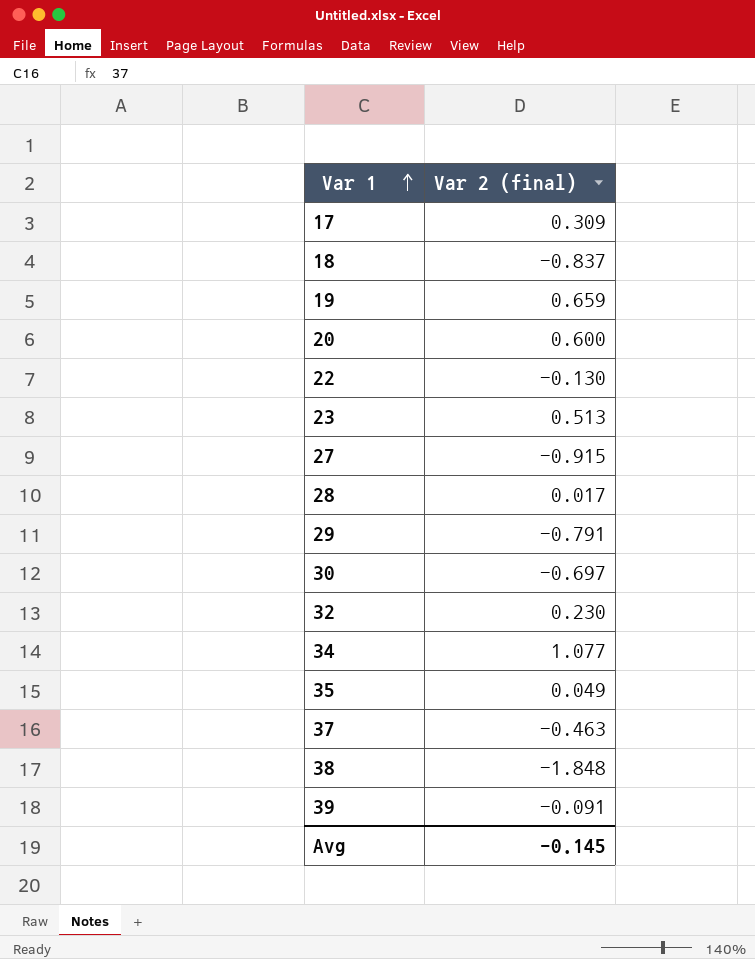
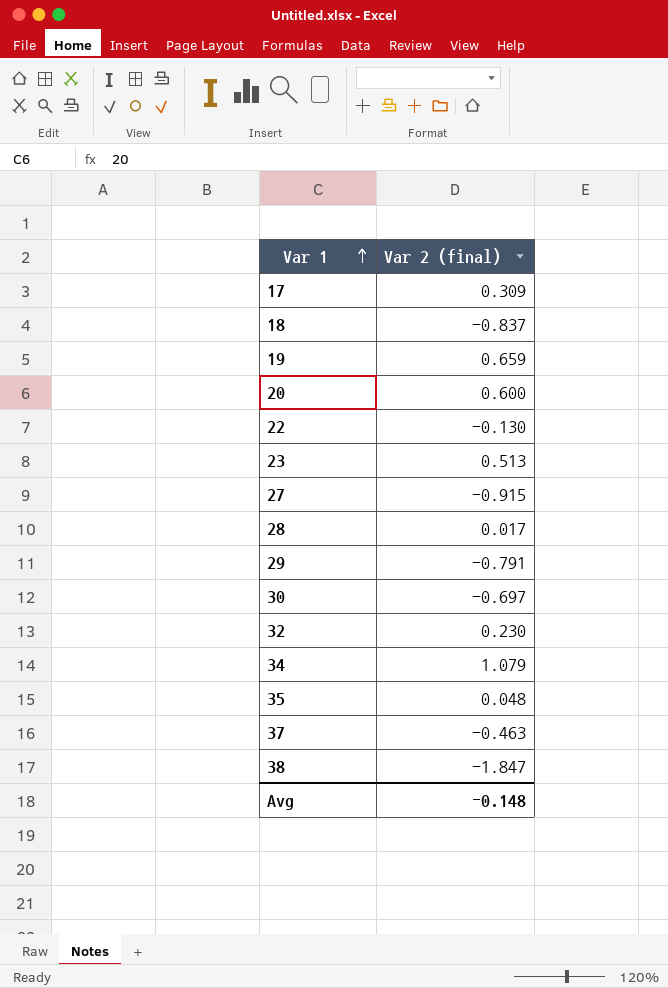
row 39: -0.091 -> none
34 | Var 2 (final): 1.077 -> 1.079
35 | Var 2 (final): 0.049 -> 0.048
38 | Var 2 (final): -1.848 -> -1.847
Avg | Var 2 (final): -0.145 -> -0.148

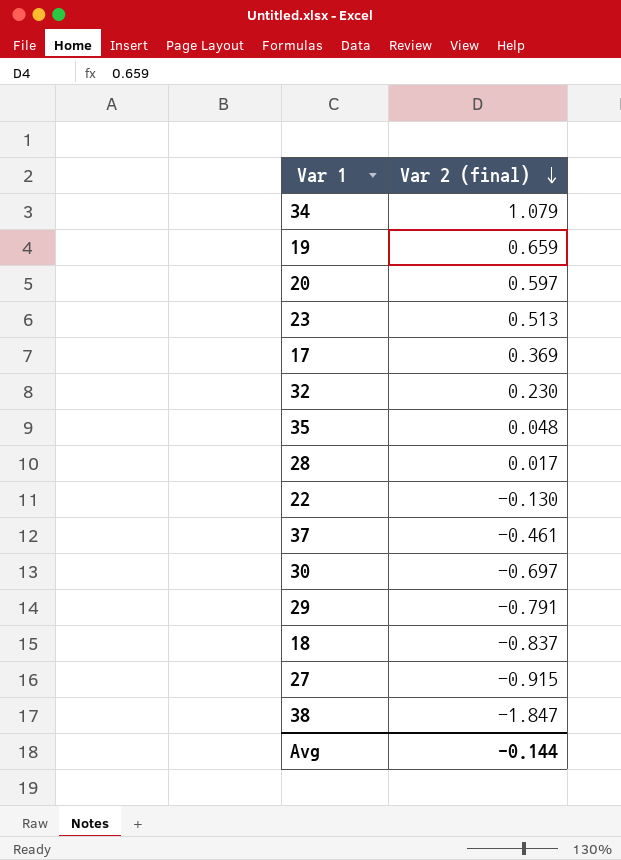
row order: Var 1 ascending -> Var 2 (final) descending
20 | Var 2 (final): 0.600 -> 0.597
17 | Var 2 (final): 0.309 -> 0.369
37 | Var 2 (final): -0.463 -> -0.461
Avg | Var 2 (final): -0.148 -> -0.144

